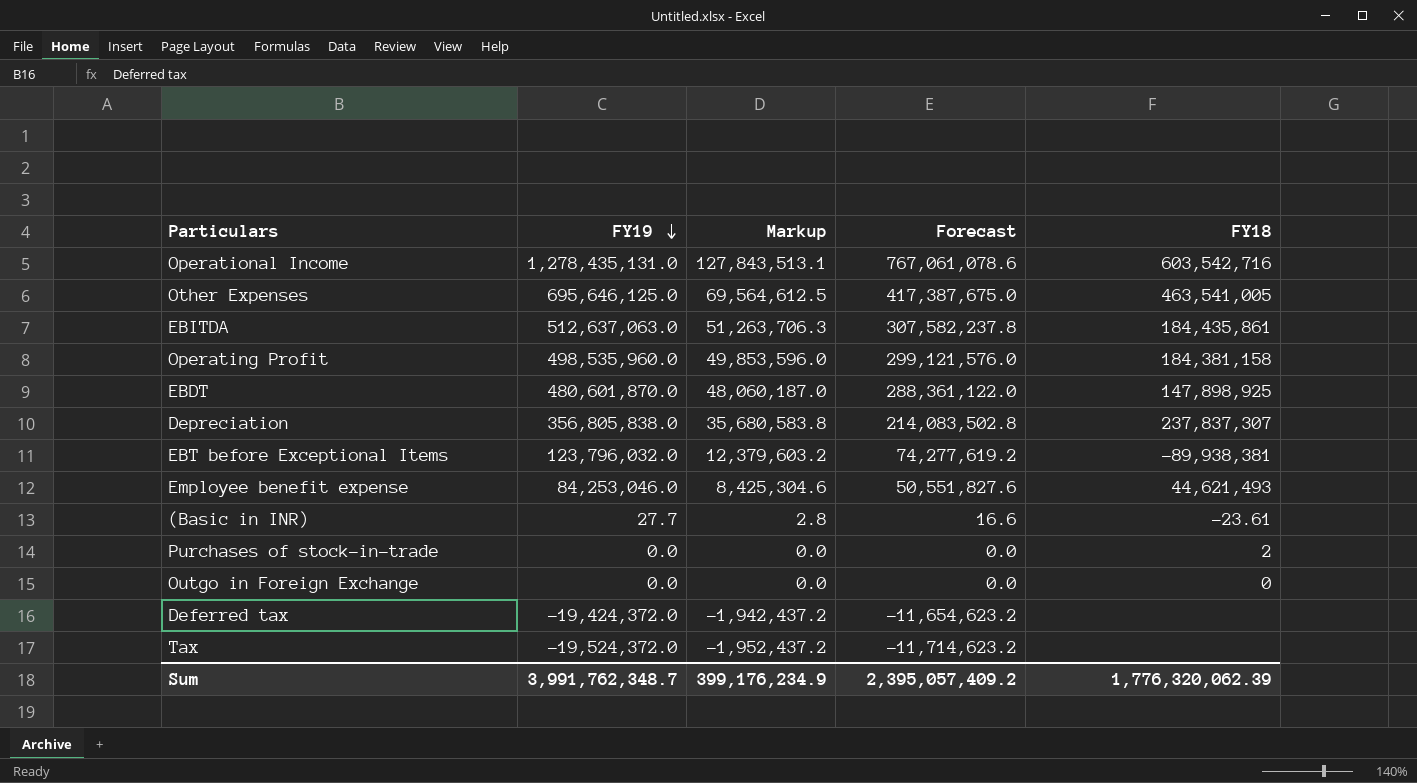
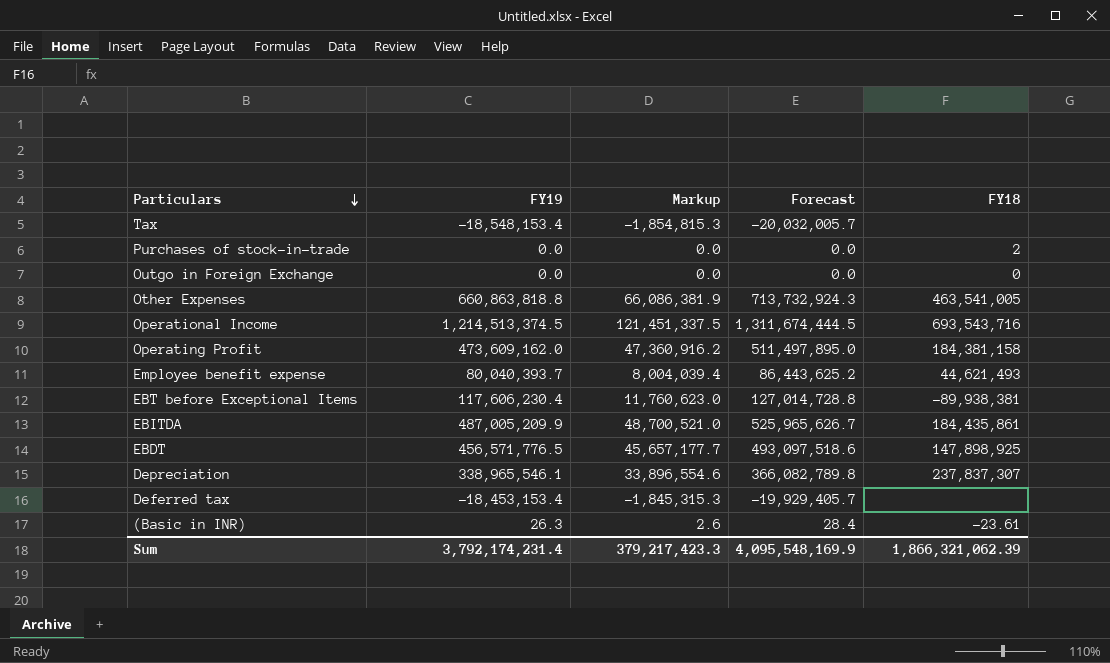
row order: FY19 descending -> Particulars descending
column Forecast | formula: [FY19] * 0.6 -> [FY19] * 1.08
Tax | FY19: -19,524,372.0 -> -18,548,153.4
Tax | Markup: -1,952,437.2 -> -1,854,815.3
Other Expenses | FY19: 695,646,125.0 -> 660,863,818.8
Other Expenses | Markup: 69,564,612.5 -> 66,086,381.9
Operational Income | FY19: 1,278,435,131.0 -> 1,214,513,374.5
Operational Income | Markup: 127,843,513.1 -> 121,451,337.5
Operational Income | FY18: 603,542,716 -> 693,543,716
Operating Profit | FY19: 498,535,960.0 -> 473,609,162.0
Operating Profit | Markup: 49,853,596.0 -> 47,360,916.2
Employee benefit expense | FY19: 84,253,046.0 -> 80,040,393.7
Employee benefit expense | Markup: 8,425,304.6 -> 8,004,039.4
EBT before Exceptional Items | FY19: 123,796,032.0 -> 117,606,230.4
EBT before Exceptional Items | Markup: 12,379,603.2 -> 11,760,623.0
EBITDA | FY19: 512,637,063.0 -> 487,005,209.9
EBITDA | Markup: 51,263,706.3 -> 48,700,521.0
EBDT | FY19: 480,601,870.0 -> 456,571,776.5
EBDT | Markup: 48,060,187.0 -> 45,657,177.7
Depreciation | FY19: 356,805,838.0 -> 338,965,546.1
Depreciation | Markup: 35,680,583.8 -> 33,896,554.6
Deferred tax | FY19: -19,424,372.0 -> -18,453,153.4
Deferred tax | Markup: -1,942,437.2 -> -1,845,315.3
(Basic in INR) | FY19: 27.7 -> 26.3
(Basic in INR) | Markup: 2.8 -> 2.6
Sum | FY19: 3,991,762,348.7 -> 3,792,174,231.4
Sum | Markup: 399,176,234.9 -> 379,217,423.3
Sum | Forecast: 2,395,057,409.2 -> 4,095,548,169.9
Sum | FY18: 1,776,320,062.39 -> 1,866,321,062.39

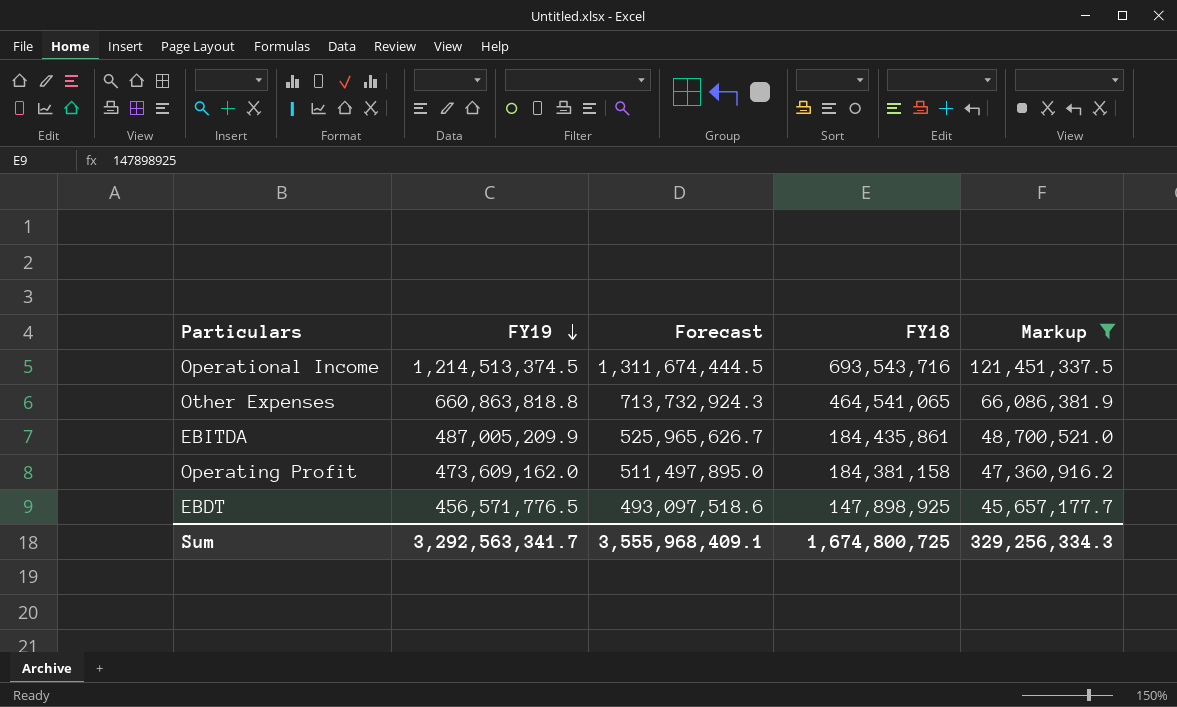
filter: none -> Markup >= 45,657,177.7
row order: Particulars descending -> FY19 descending
column Markup | position: 3 -> 5
Other Expenses | FY18: 463,541,005 -> 464,541,065
Sum | FY19: 3,792,174,231.4 -> 3,292,563,341.7
Sum | Forecast: 4,095,548,169.9 -> 3,555,968,409.1
Sum | FY18: 1,866,321,062.39 -> 1,674,800,725
Sum | Markup: 379,217,423.3 -> 329,256,334.3

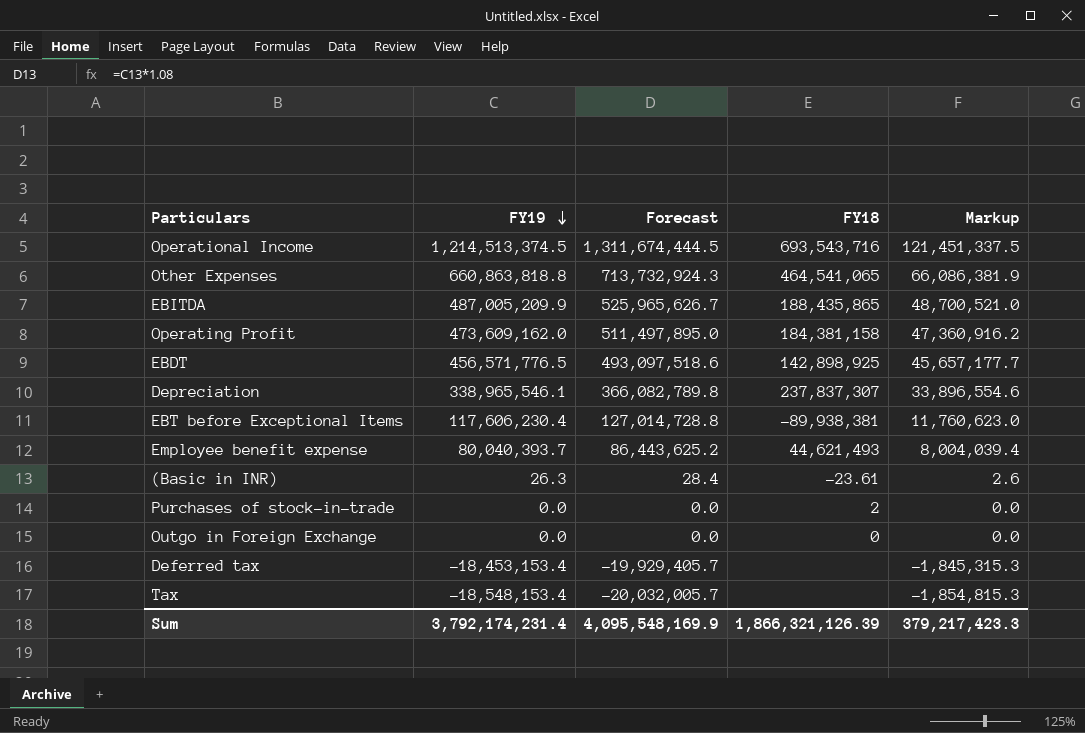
filter: Markup >= 45,657,177.7 -> none
EBITDA | FY18: 184,435,861 -> 188,435,865
EBDT | FY18: 147,898,925 -> 142,898,925
Sum | FY19: 3,292,563,341.7 -> 3,792,174,231.4
Sum | Forecast: 3,555,968,409.1 -> 4,095,548,169.9
Sum | FY18: 1,674,800,725 -> 1,866,321,126.39
Sum | Markup: 329,256,334.3 -> 379,217,423.3

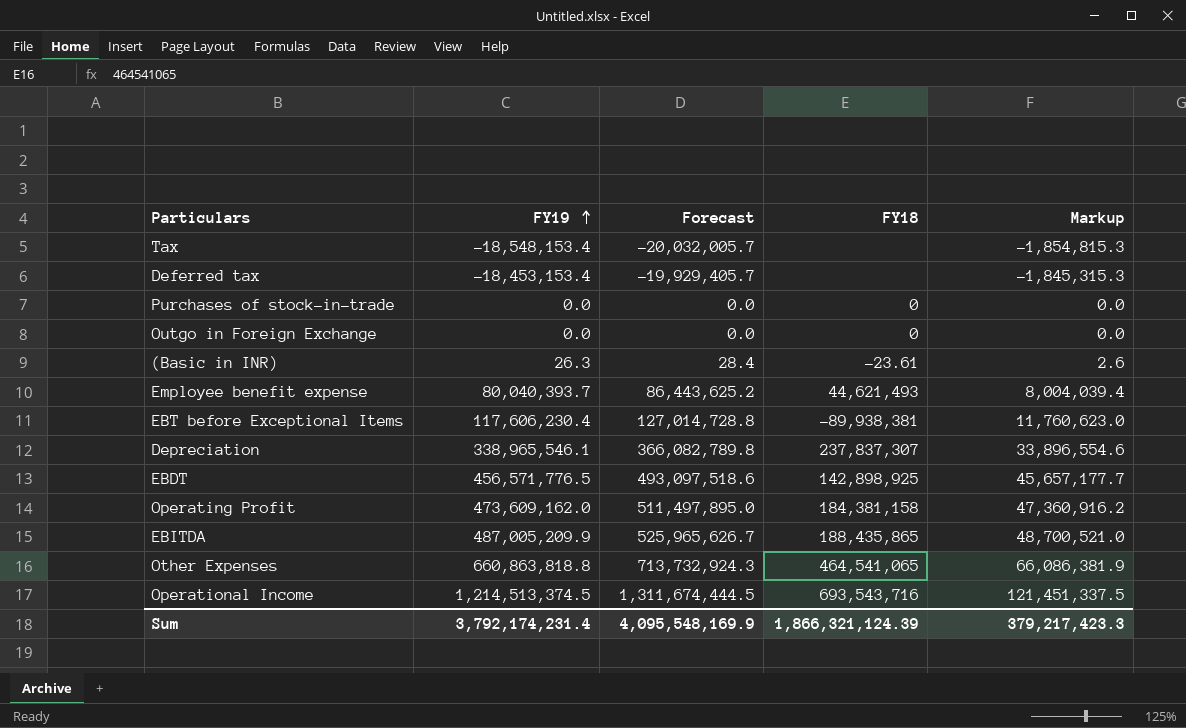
row order: FY19 descending -> FY19 ascending
Purchases of stock-in-trade | FY18: 2 -> 0
Sum | FY18: 1,866,321,126.39 -> 1,866,321,124.39

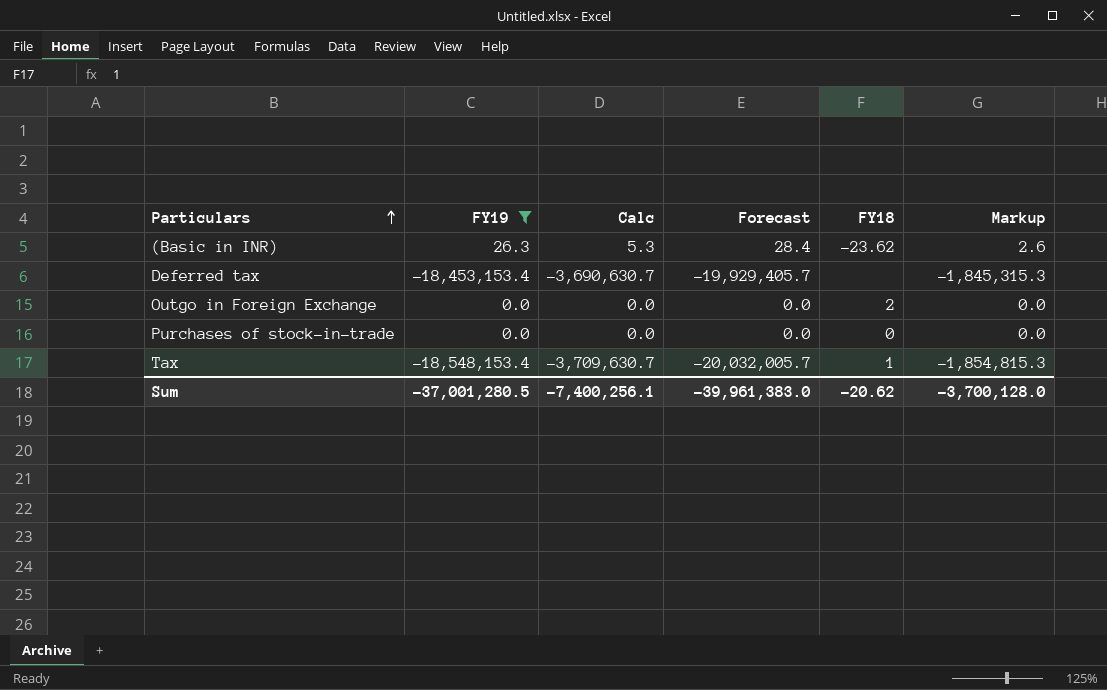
filter: none -> FY19 <= 26.3
row order: FY19 ascending -> Particulars ascending
column Calc | formula: none -> [FY19] * 0.2
(Basic in INR) | FY18: -23.61 -> -23.62
Outgo in Foreign Exchange | FY18: 0 -> 2
Tax | FY18: none -> 1
Sum | FY19: 3,792,174,231.4 -> -37,001,280.5
Sum | Forecast: 4,095,548,169.9 -> -39,961,383.0
Sum | FY18: 1,866,321,124.39 -> -20.62
Sum | Markup: 379,217,423.3 -> -3,700,128.0

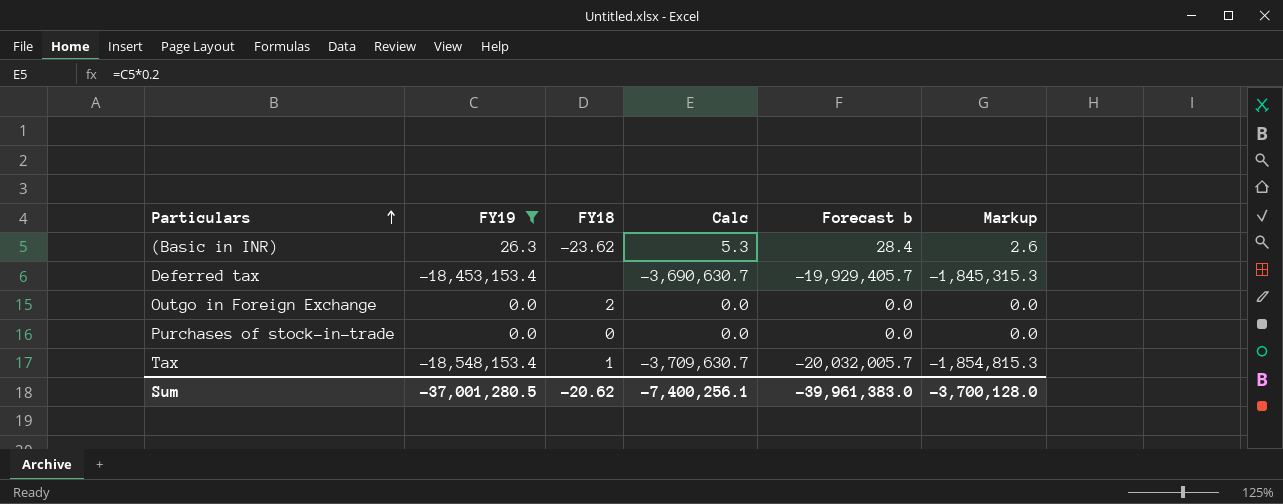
column FY18 | position: 5 -> 3
column name: Forecast -> Forecast b

